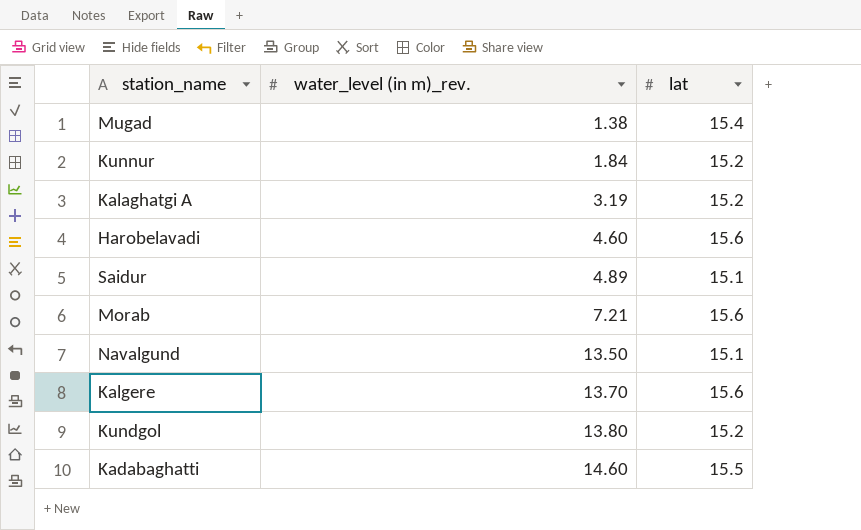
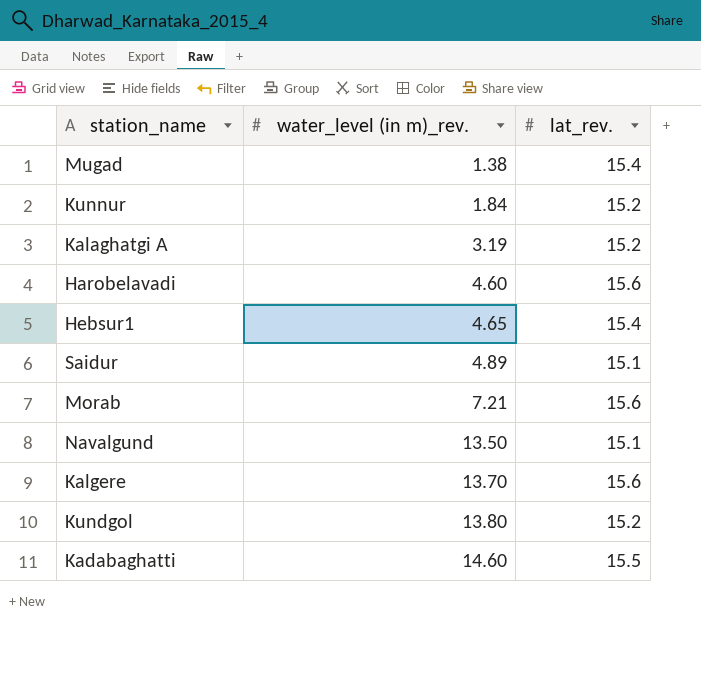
column name: lat -> lat_rev.
row Hebsur1: none -> 4.65 | 15.4

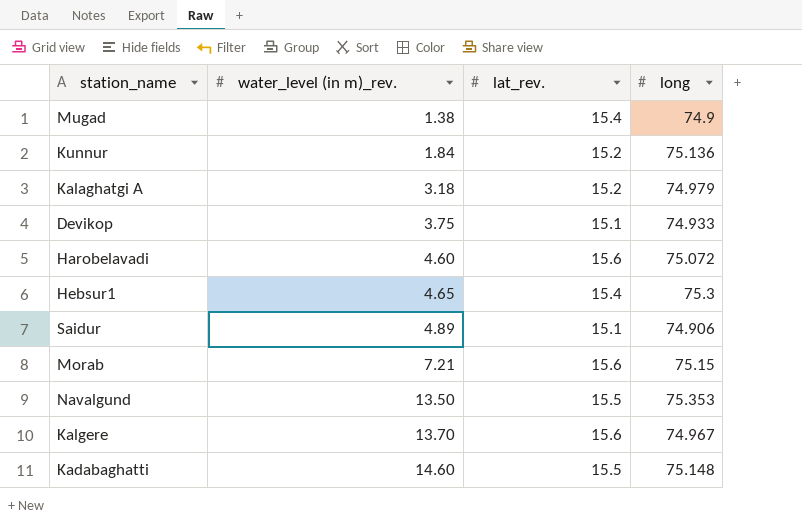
column long | position: none -> 4
row Kundgol: 13.80 | 15.2 -> none
Kalaghatgi A | water_level (in m)_rev.: 3.19 -> 3.18
row Devikop: none -> 3.75 | 15.1 | 74.933
Navalgund | lat_rev.: 15.1 -> 15.5

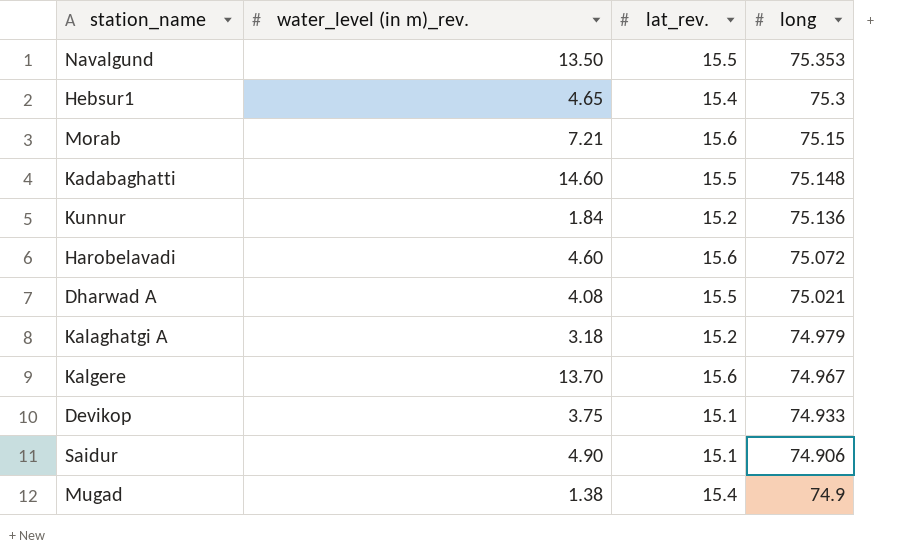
row order: water_level (in m)_rev. ascending -> long descending
row Dharwad A: none -> 4.08 | 15.5 | 75.021
Saidur | water_level (in m)_rev.: 4.89 -> 4.90

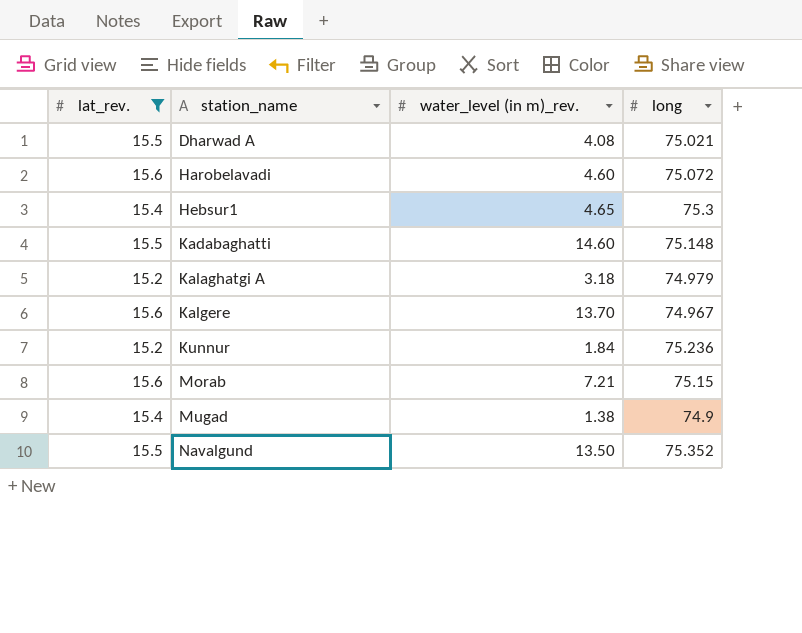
filter: none -> lat_rev. != 15.1
row order: long descending -> station_name ascending
column lat_rev. | position: 3 -> 1
Kunnur | long: 75.136 -> 75.236
Navalgund | long: 75.353 -> 75.352

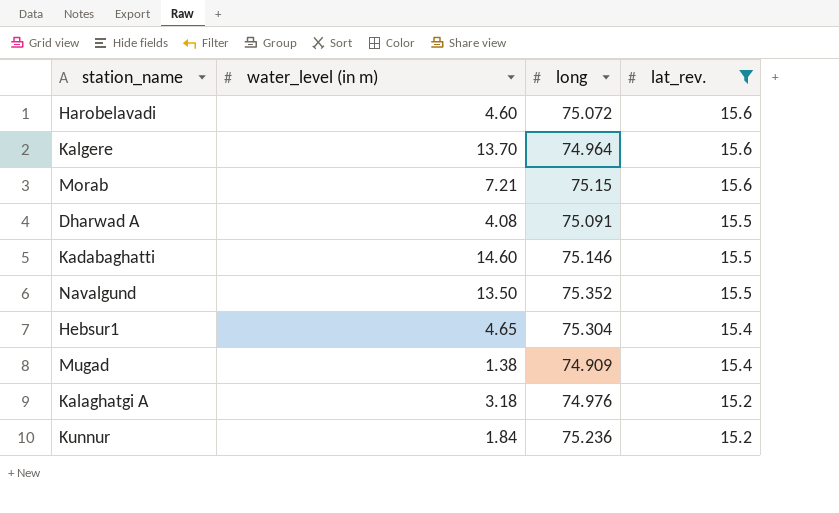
row order: station_name ascending -> lat_rev. descending
column name: water_level (in m)_rev. -> water_level (in m)
column lat_rev. | position: 1 -> 4
Kalgere | long: 74.967 -> 74.964
Dharwad A | long: 75.021 -> 75.091
Kadabaghatti | long: 75.148 -> 75.146
Hebsur1 | long: 75.3 -> 75.304
Mugad | long: 74.9 -> 74.909
Kalaghatgi A | long: 74.979 -> 74.976

